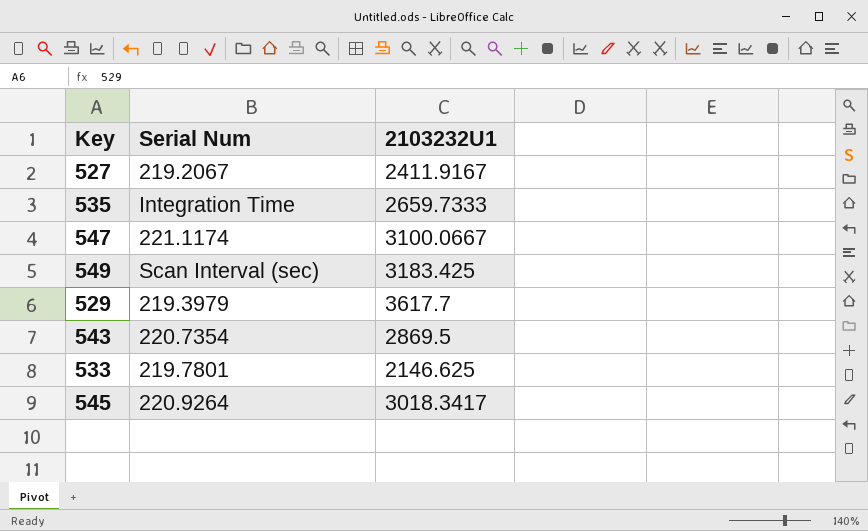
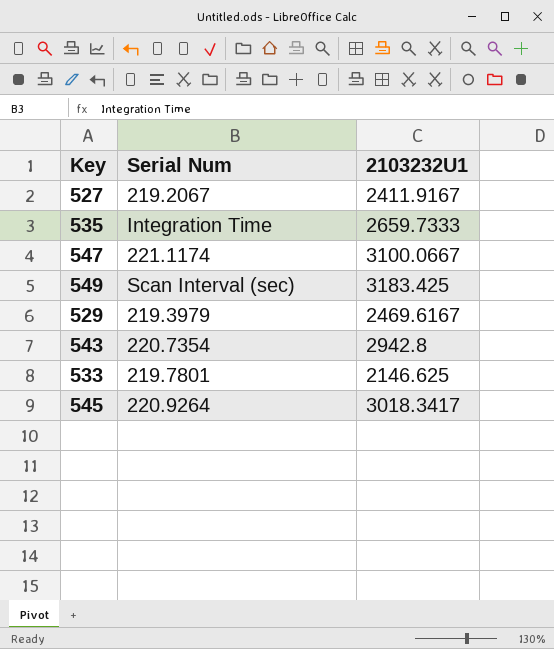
529 | 2103232U1: 3617.7 -> 2469.6167
543 | 2103232U1: 2869.5 -> 2942.8

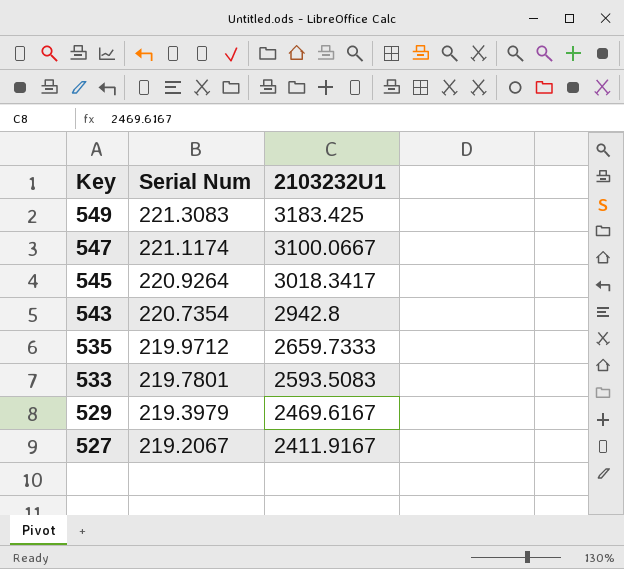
row order: none -> Key descending
549 | Serial Num: Scan Interval (sec) -> 221.3083
535 | Serial Num: Integration Time -> 219.9712
533 | 2103232U1: 2146.625 -> 2593.5083

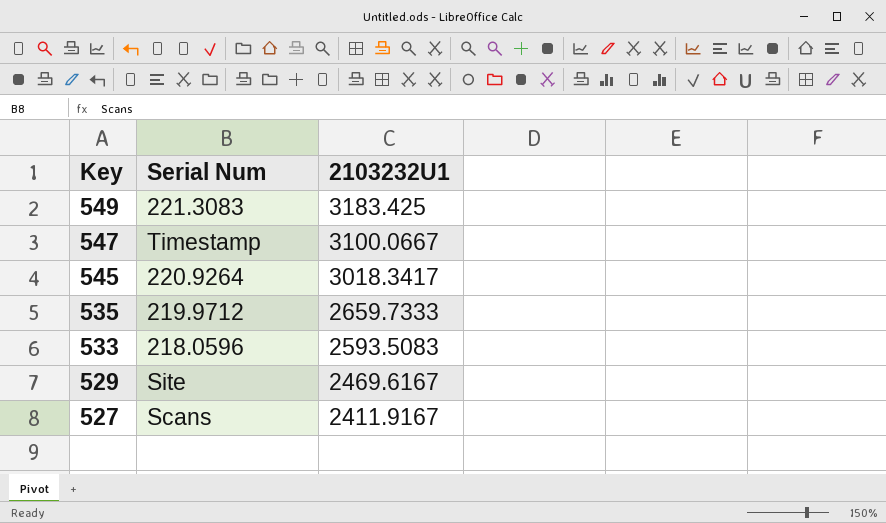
row 543: 220.7354 | 2942.8 -> none
547 | Serial Num: 221.1174 -> Timestamp
533 | Serial Num: 219.7801 -> 218.0596
529 | Serial Num: 219.3979 -> Site
527 | Serial Num: 219.2067 -> Scans

